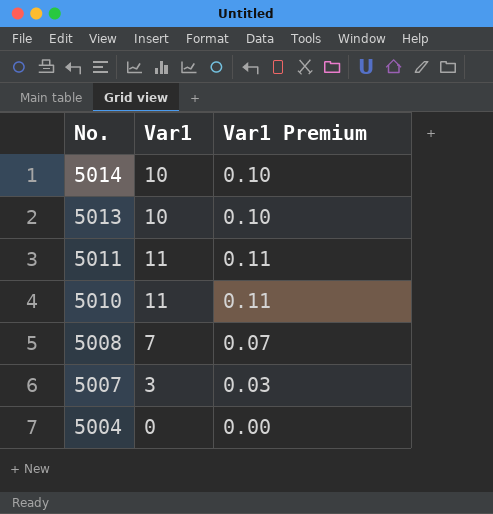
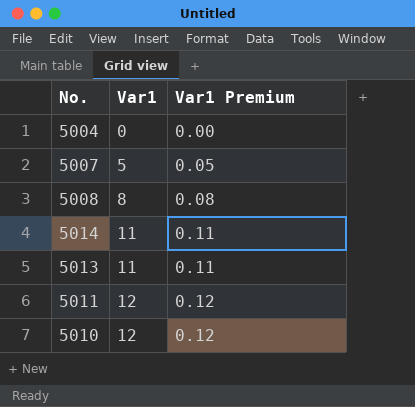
row order: No. descending -> Var1 ascending
5007 | Var1: 3 -> 5
5007 | Var1 Premium: 0.03 -> 0.05
5008 | Var1: 7 -> 8
5008 | Var1 Premium: 0.07 -> 0.08
5014 | Var1: 10 -> 11
5014 | Var1 Premium: 0.10 -> 0.11
5013 | Var1: 10 -> 11
5013 | Var1 Premium: 0.10 -> 0.11
5011 | Var1: 11 -> 12
5011 | Var1 Premium: 0.11 -> 0.12
5010 | Var1: 11 -> 12
5010 | Var1 Premium: 0.11 -> 0.12

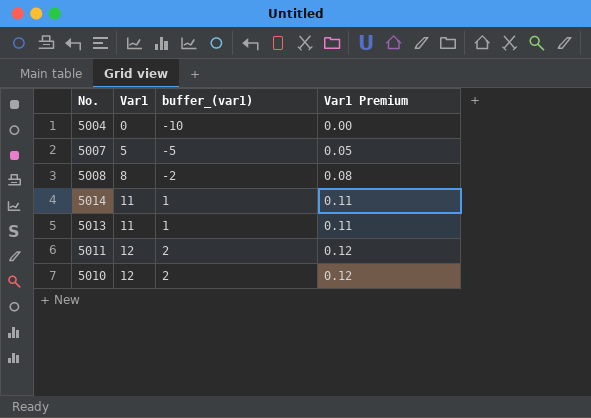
column buffer_(var1) | formula: none -> [Var1] - 10

